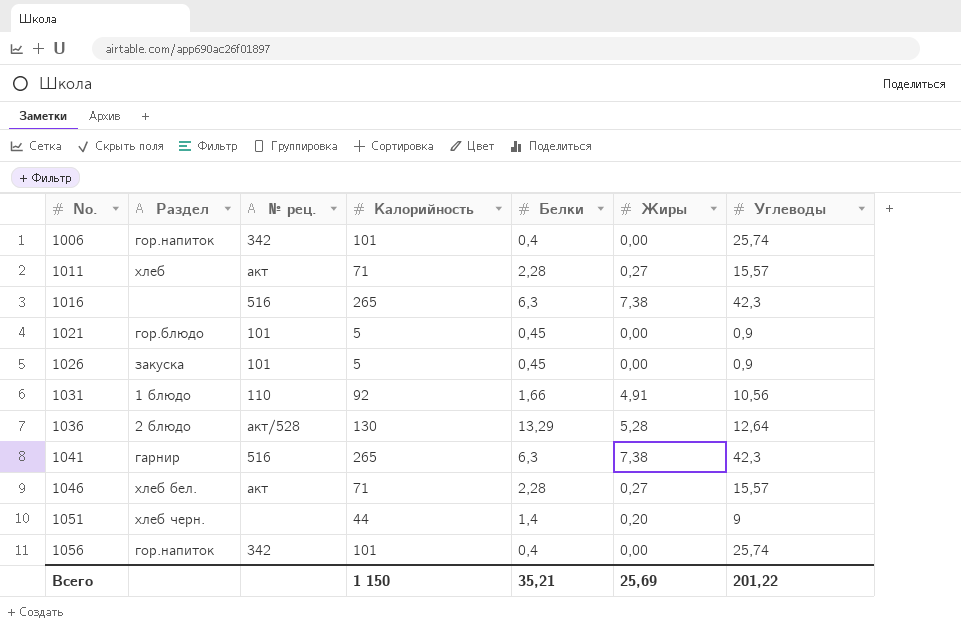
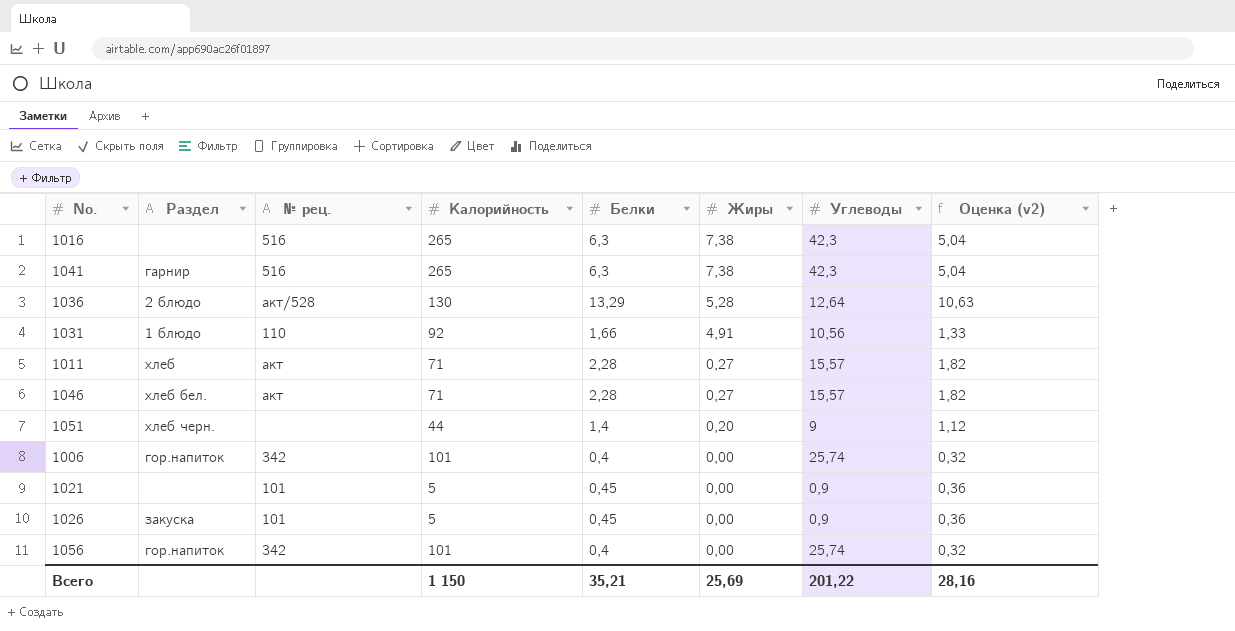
row order: No. ascending -> Жиры descending
column Оценка (v2) | formula: none -> [Белки] * 0,8
1021 | Раздел: гор.блюдо -> none

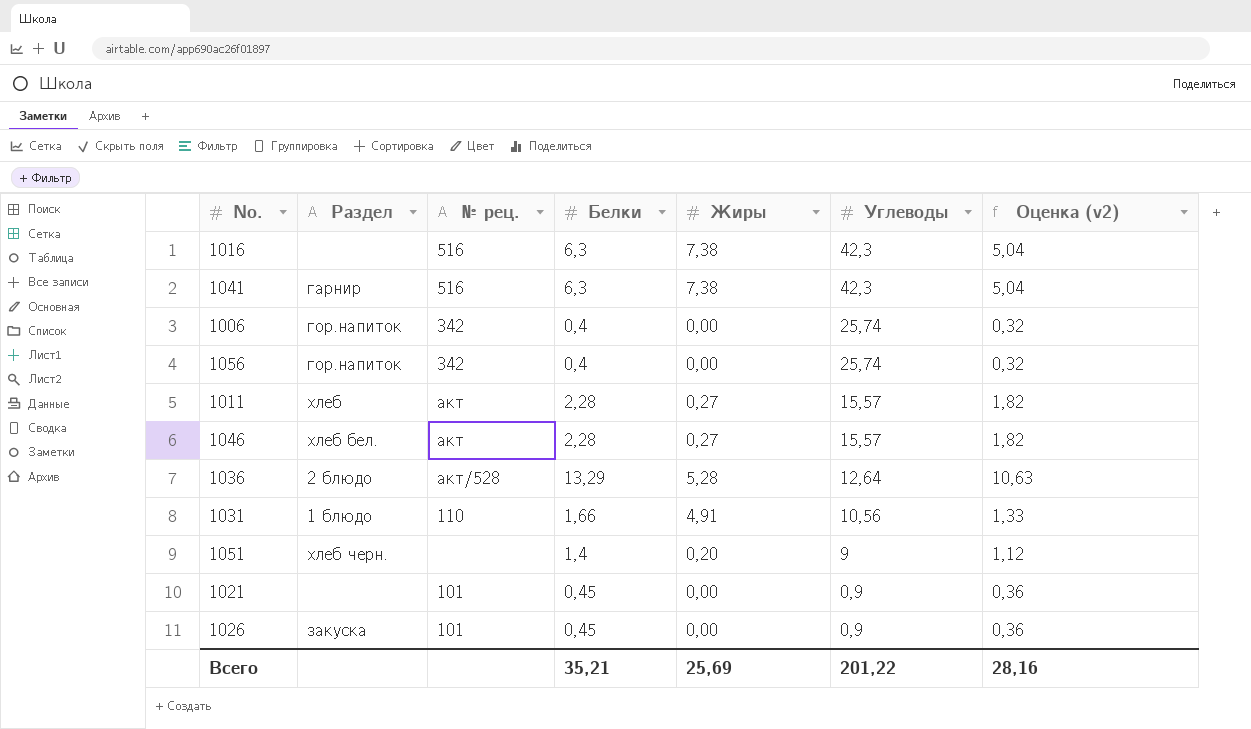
row order: Жиры descending -> Углеводы descending
column Калорийность | position: 4 -> none

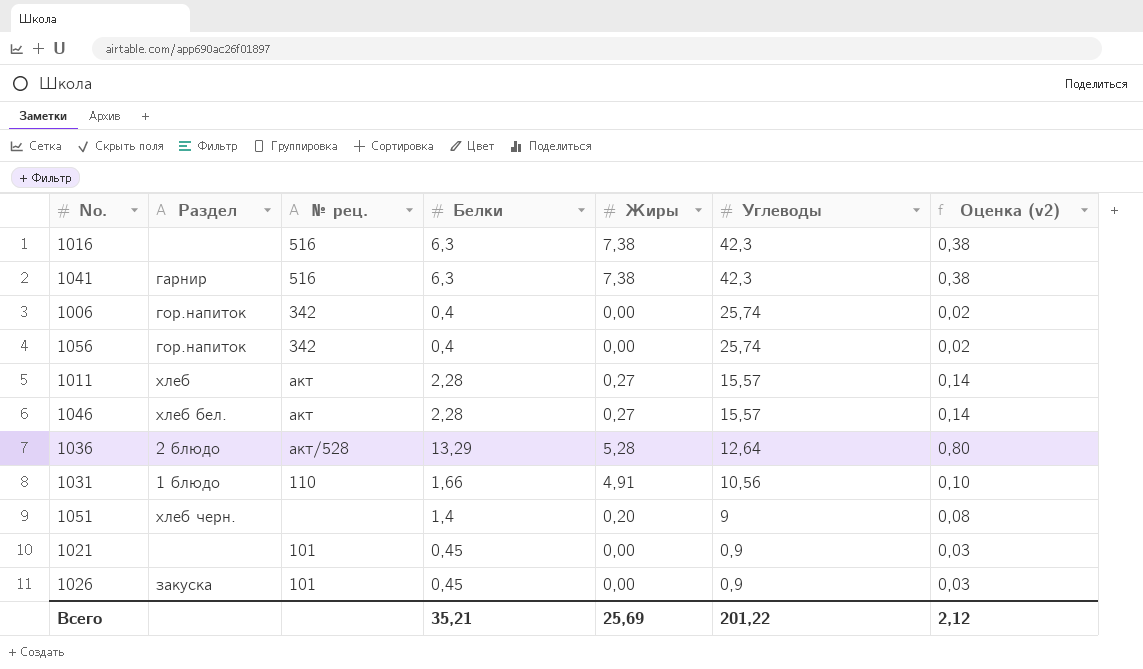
column Оценка (v2) | formula: [Белки] * 0,8 -> [Белки] * 0,06
Всего | Оценка (v2): 28,16 -> 2,12

